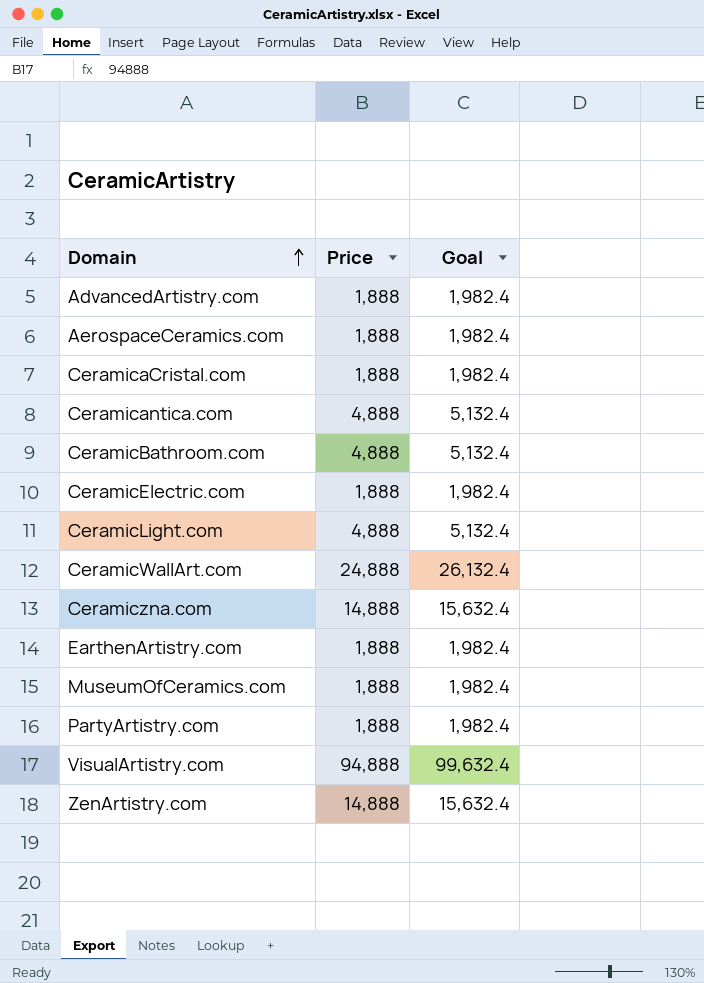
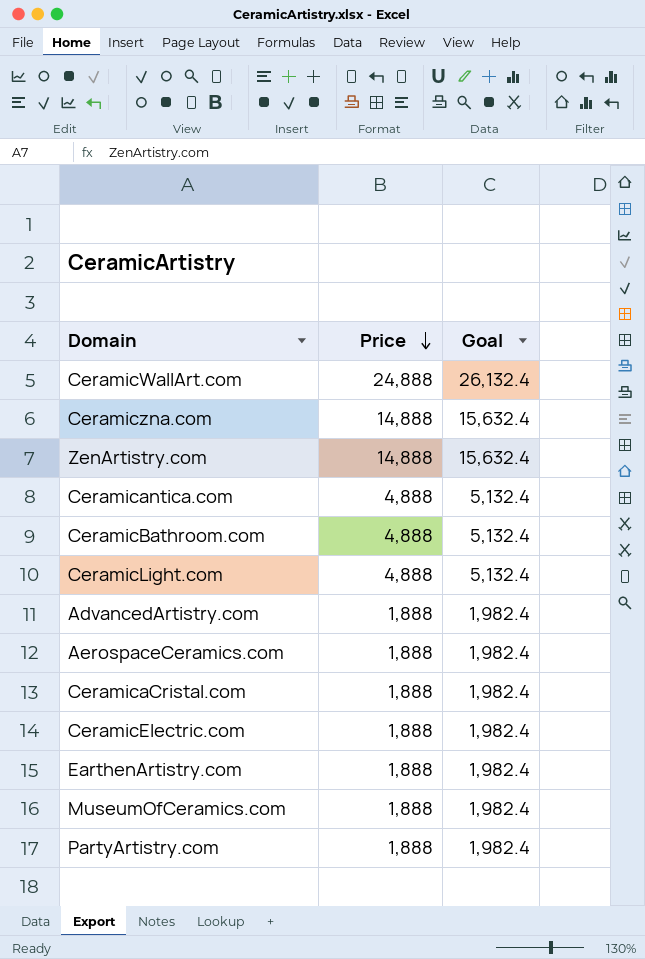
row order: Domain ascending -> Price descending
row VisualArtistry.com: 94,888 | 99,632.4 -> none

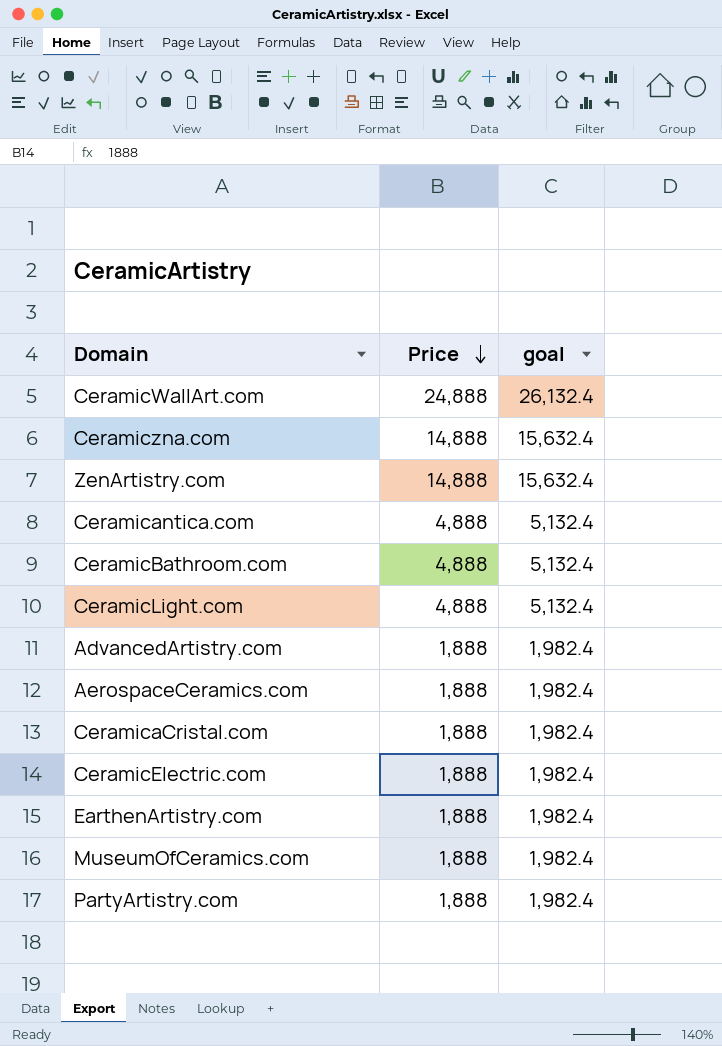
column name: Goal -> goal

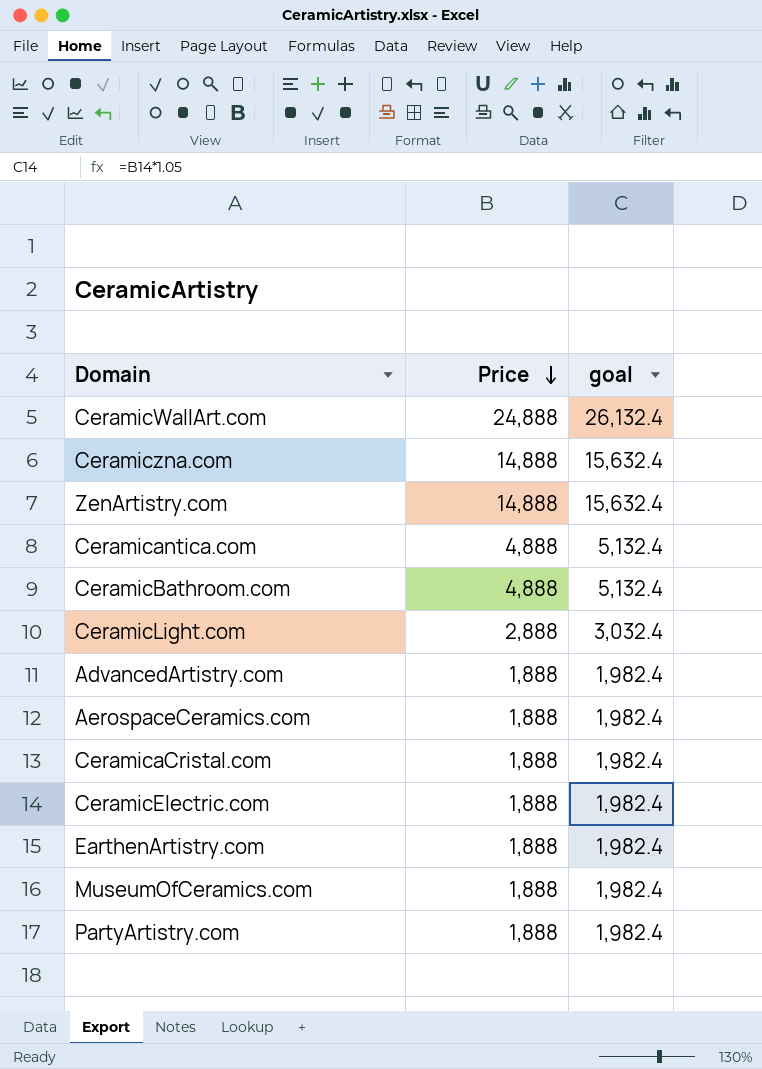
CeramicLight.com | Price: 4,888 -> 2,888
CeramicLight.com | goal: 5,132.4 -> 3,032.4

